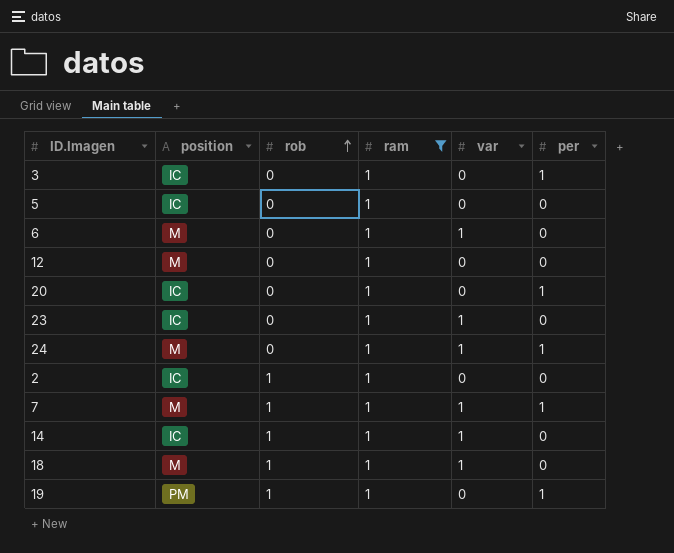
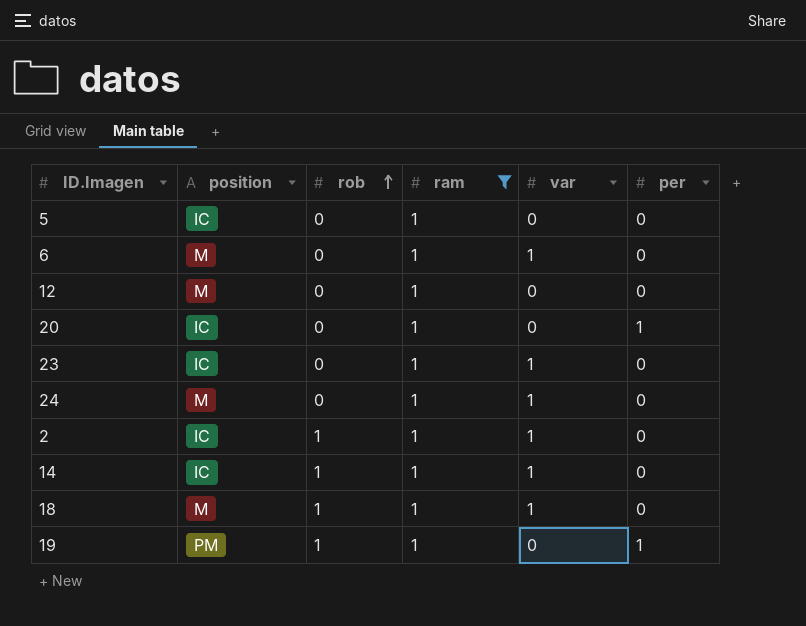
row 3: IC | 0 | 1 | 0 | 1 -> none
row 7: M | 1 | 1 | 1 | 1 -> none
24 | per: 1 -> 0
2 | var: 0 -> 1

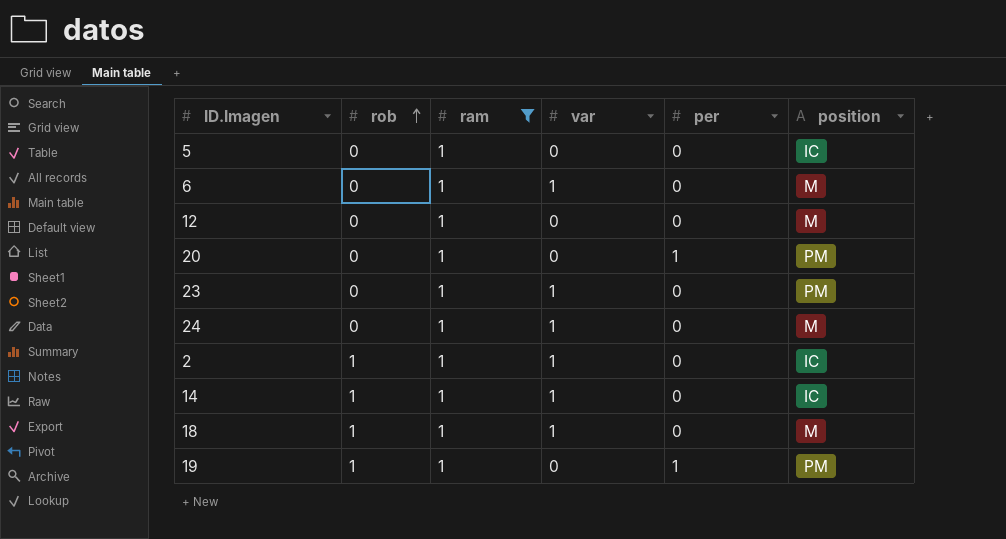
column position | position: 2 -> 6
20 | position: IC -> PM
23 | position: IC -> PM

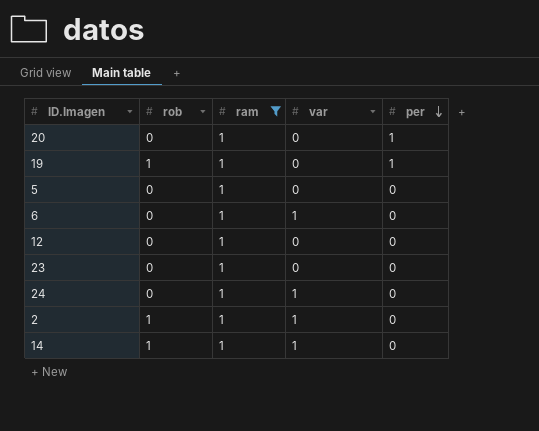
row order: rob ascending -> per descending
column position | position: 6 -> none
row 18: 1 | 1 | 1 | 0 | M -> none
23 | var: 1 -> 0

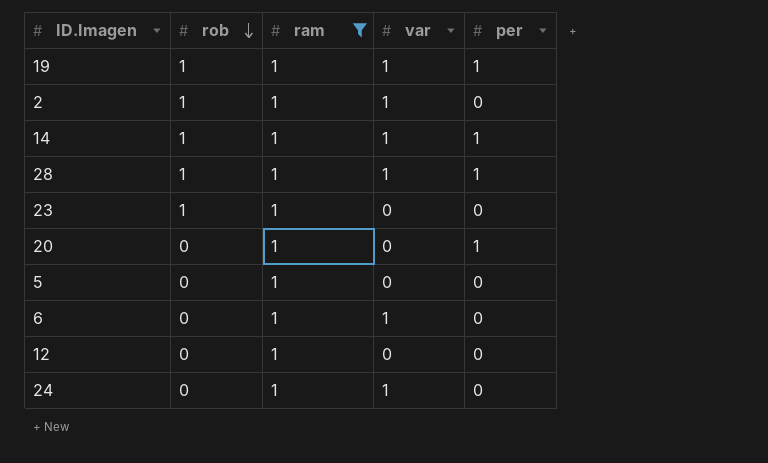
row order: per descending -> rob descending
19 | var: 0 -> 1
14 | per: 0 -> 1
row 28: none -> 1 | 1 | 1 | 1
23 | rob: 0 -> 1

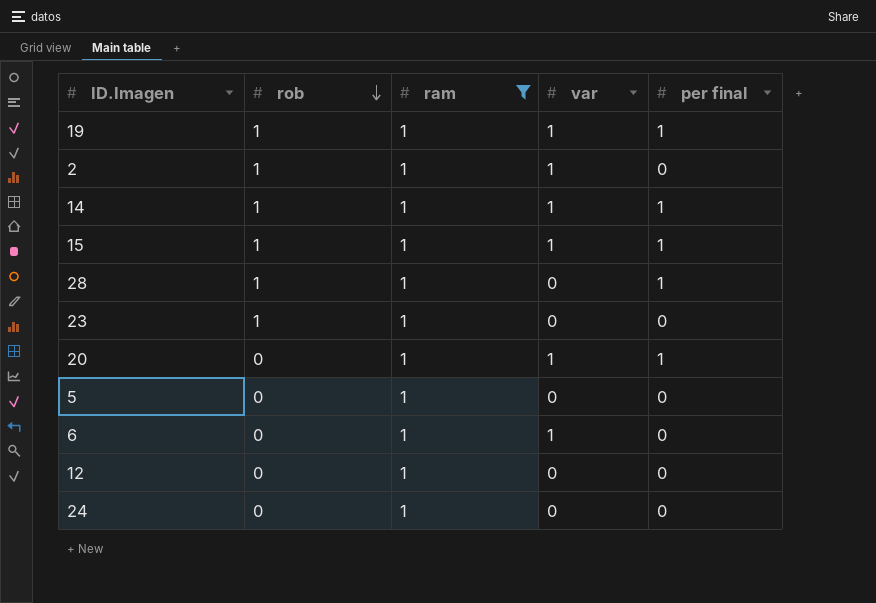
column name: per -> per final
row 15: none -> 1 | 1 | 1 | 1
28 | var: 1 -> 0
20 | var: 0 -> 1
24 | var: 1 -> 0

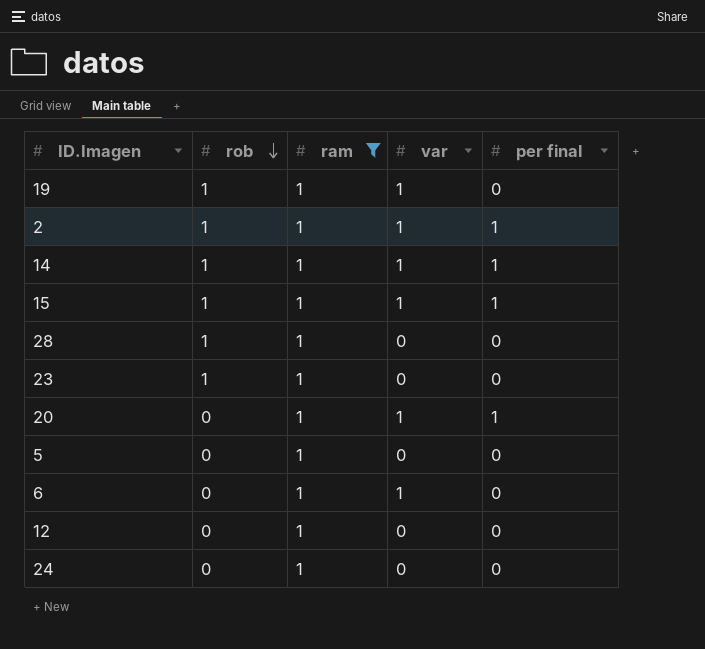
19 | per final: 1 -> 0
2 | per final: 0 -> 1
28 | per final: 1 -> 0

